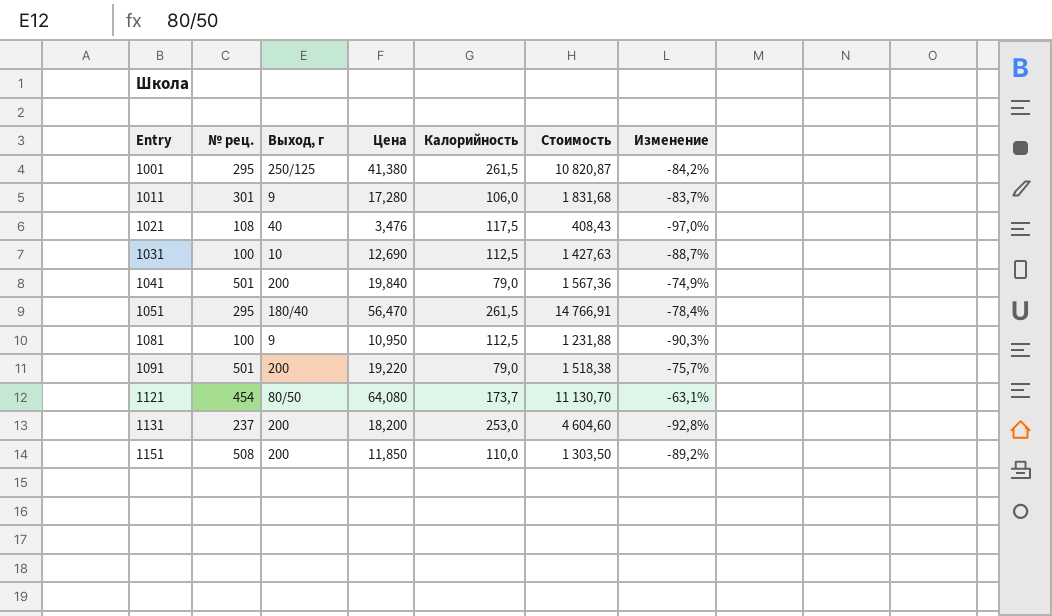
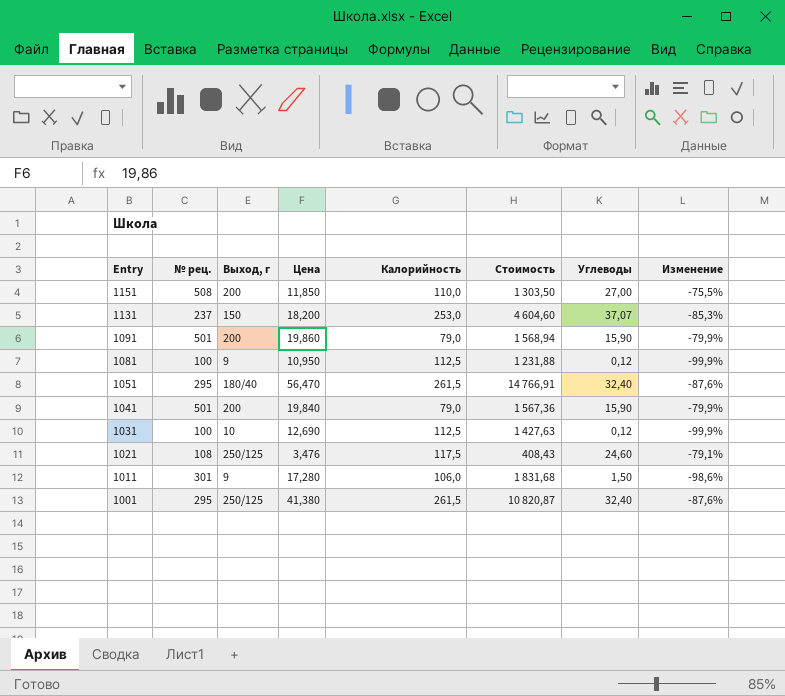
row order: Entry ascending -> Entry descending
column Углеводы | position: none -> 7
column Изменение | formula: ([Цена] - [Калорийность]) / [Калорийность] -> ([Углеводы] - [Калорийность]) / [Калорийность]
row 1121: 454 | 80/50 | 64,080 | 173,7 | 11 130,70 | -63,1% -> none
1131 | Выход, г: 200 -> 150
1091 | Цена: 19,220 -> 19,860
1091 | Стоимость: 1 518,38 -> 1 568,94
1021 | Выход, г: 40 -> 250/125

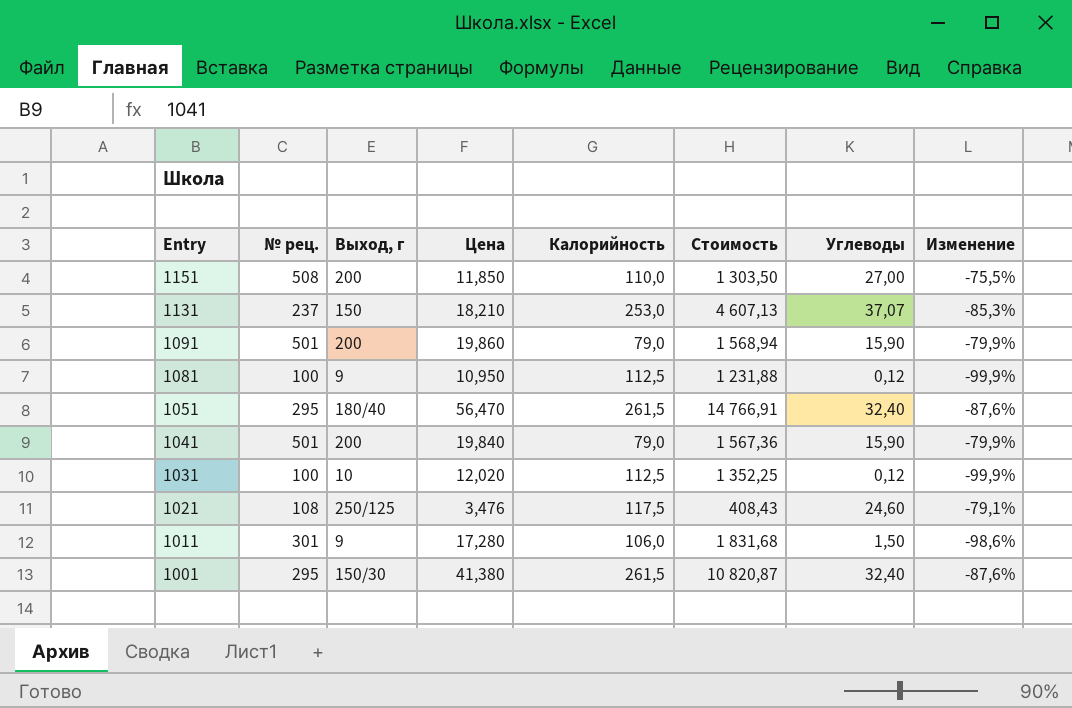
1131 | Цена: 18,200 -> 18,210
1131 | Стоимость: 4 604,60 -> 4 607,13
1031 | Цена: 12,690 -> 12,020
1031 | Стоимость: 1 427,63 -> 1 352,25
1001 | Выход, г: 250/125 -> 150/30

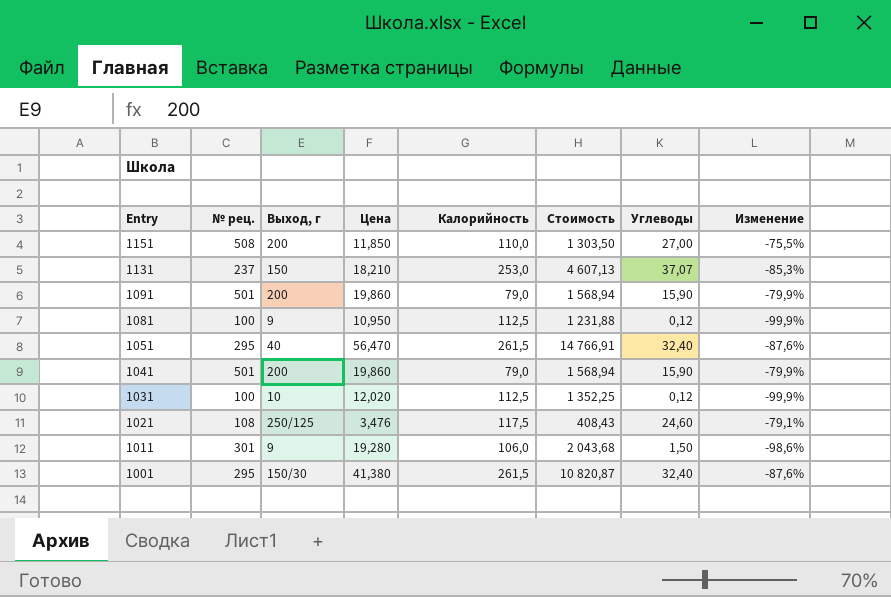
1051 | Выход, г: 180/40 -> 40
1041 | Цена: 19,840 -> 19,860
1041 | Стоимость: 1 567,36 -> 1 568,94
1011 | Цена: 17,280 -> 19,280
1011 | Стоимость: 1 831,68 -> 2 043,68

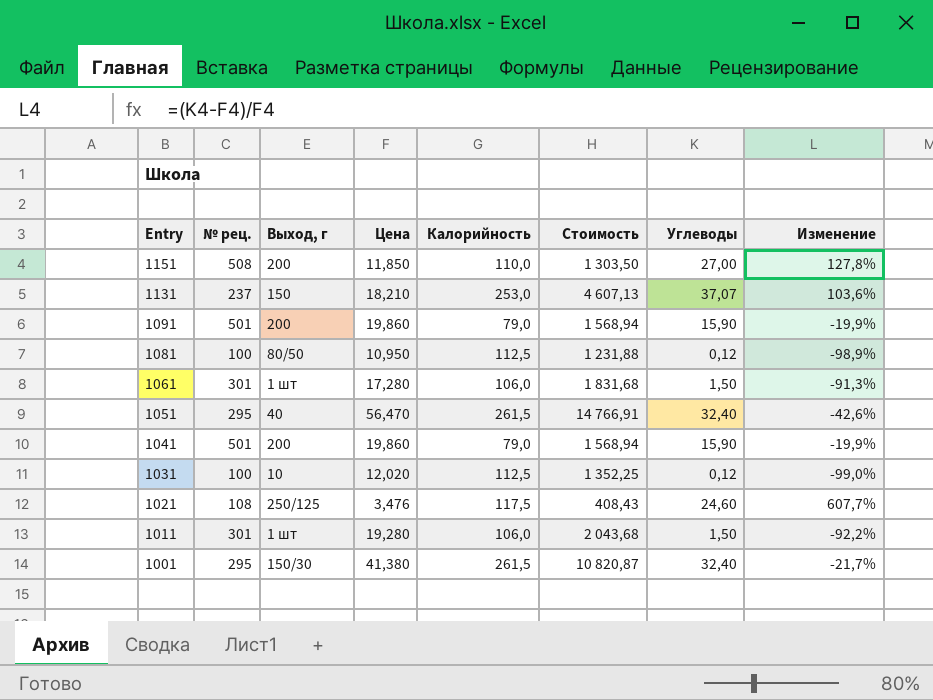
column Изменение | formula: ([Углеводы] - [Калорийность]) / [Калорийность] -> ([Углеводы] - [Цена]) / [Цена]
1081 | Выход, г: 9 -> 80/50
row 1061: none -> 301 | 1 шт | 17,280 | 106,0 | 1 831,68 | 1,50 | -91,3%
1011 | Выход, г: 9 -> 1 шт

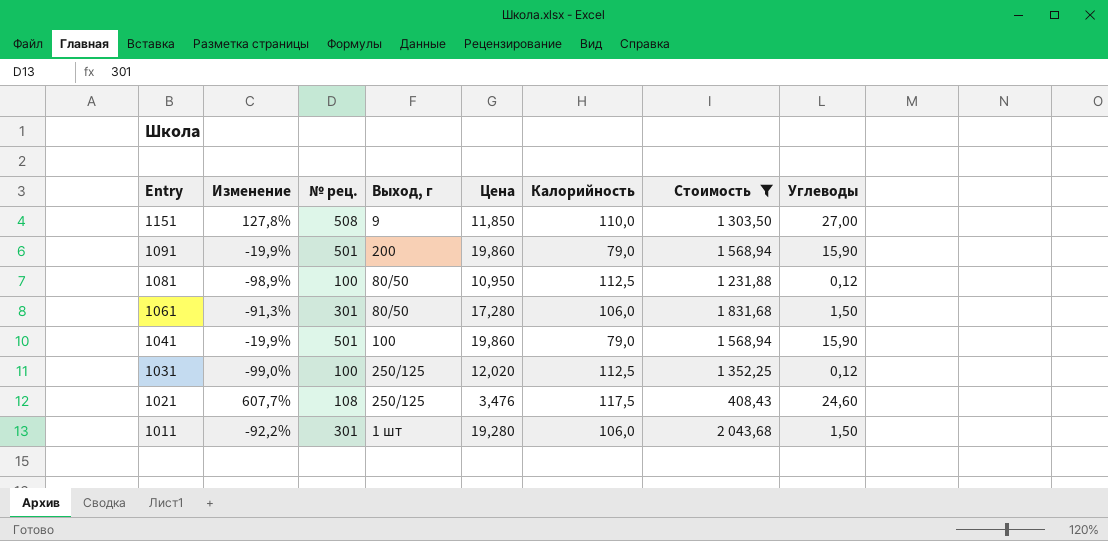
filter: none -> Стоимость <= 2 043,68
column Изменение | position: 8 -> 2
1151 | Выход, г: 200 -> 9
1061 | Выход, г: 1 шт -> 80/50
1041 | Выход, г: 200 -> 100
1031 | Выход, г: 10 -> 250/125

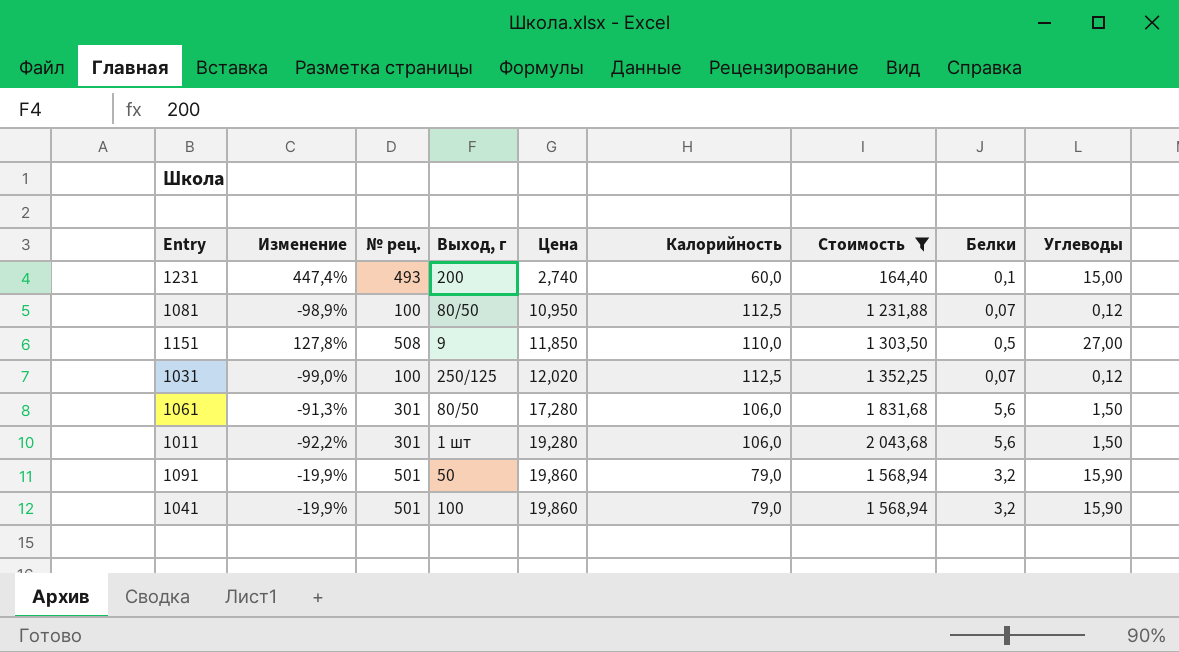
row order: Entry descending -> Цена ascending
column Белки | position: none -> 8
row 1021: 607,7% | 108 | 250/125 | 3,476 | 117,5 | 408,43 | 24,60 -> none
row 1231: none -> 447,4% | 493 | 200 | 2,740 | 60,0 | 164,40 | 0,1 | 15,00
1091 | Выход, г: 200 -> 50

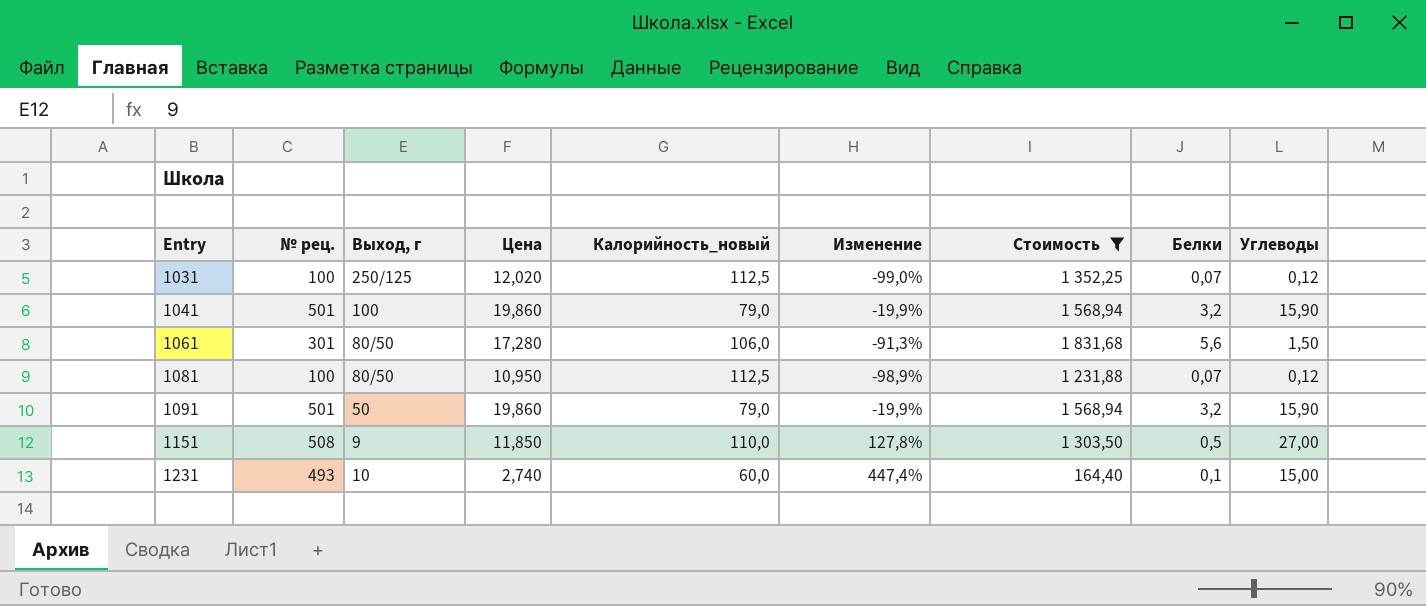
row order: Цена ascending -> Entry ascending
column name: Калорийность -> Калорийность_новый
column Изменение | position: 2 -> 6
row 1011: -92,2% | 301 | 1 шт | 19,280 | 106,0 | 2 043,68 | 5,6 | 1,50 -> none
1231 | Выход, г: 200 -> 10

